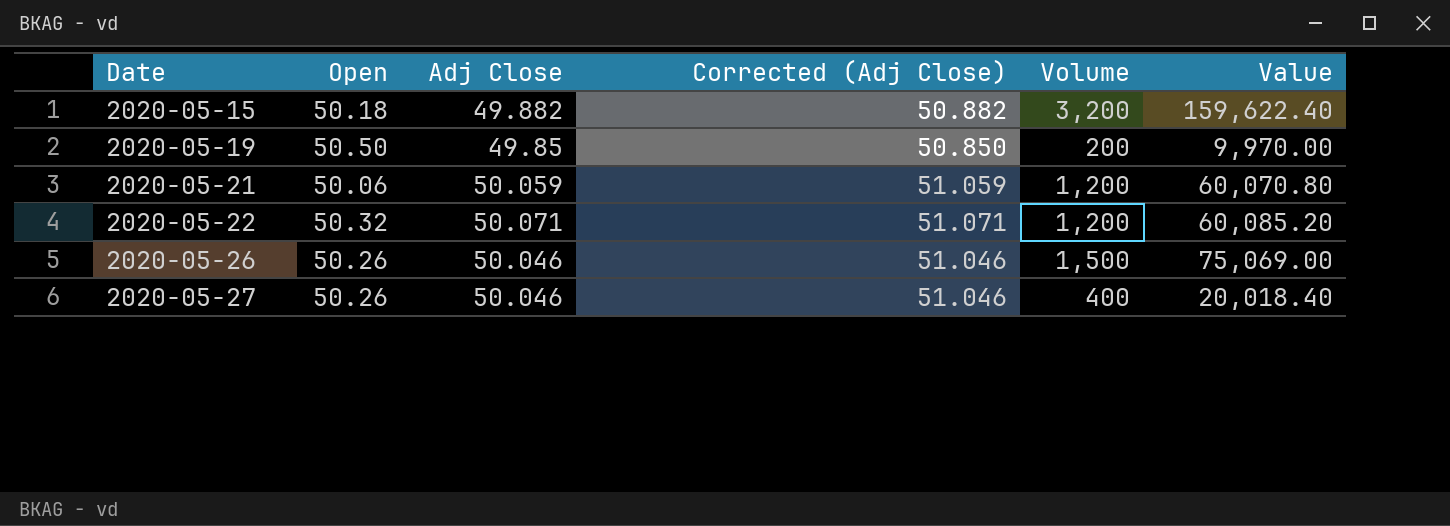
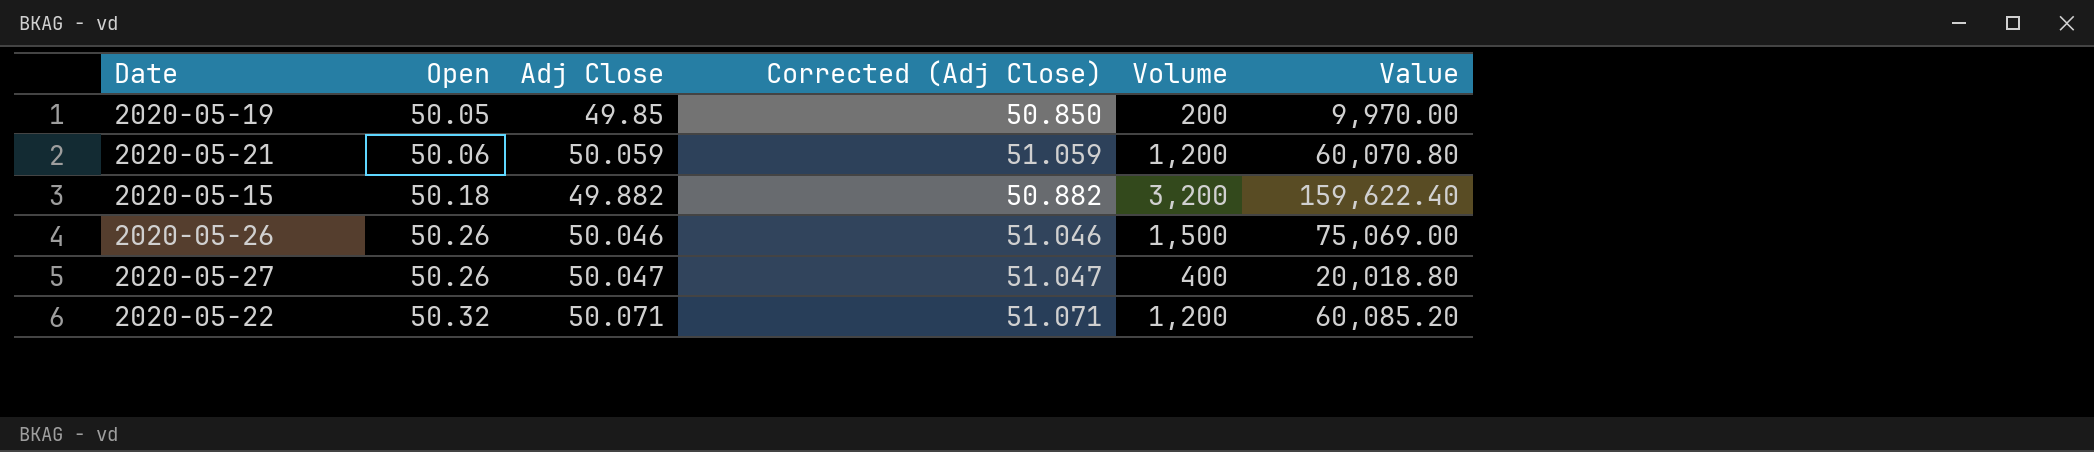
row order: Date ascending -> Open ascending
2020-05-19 | Open: 50.50 -> 50.05
2020-05-27 | Adj Close: 50.046 -> 50.047
2020-05-27 | Corrected (Adj Close): 51.046 -> 51.047
2020-05-27 | Value: 20,018.40 -> 20,018.80

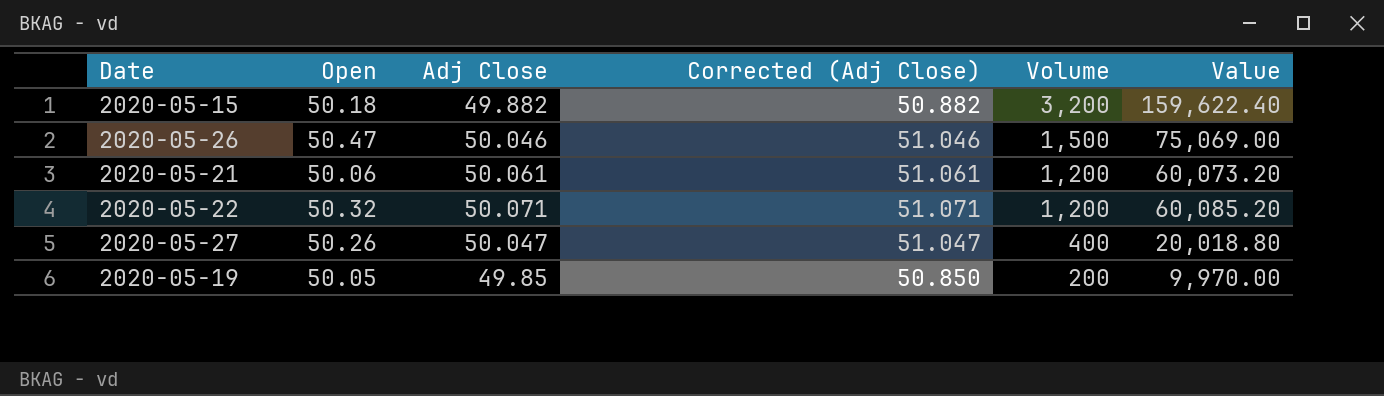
row order: Open ascending -> Volume descending
2020-05-26 | Open: 50.26 -> 50.47
2020-05-21 | Adj Close: 50.059 -> 50.061
2020-05-21 | Corrected (Adj Close): 51.059 -> 51.061
2020-05-21 | Value: 60,070.80 -> 60,073.20

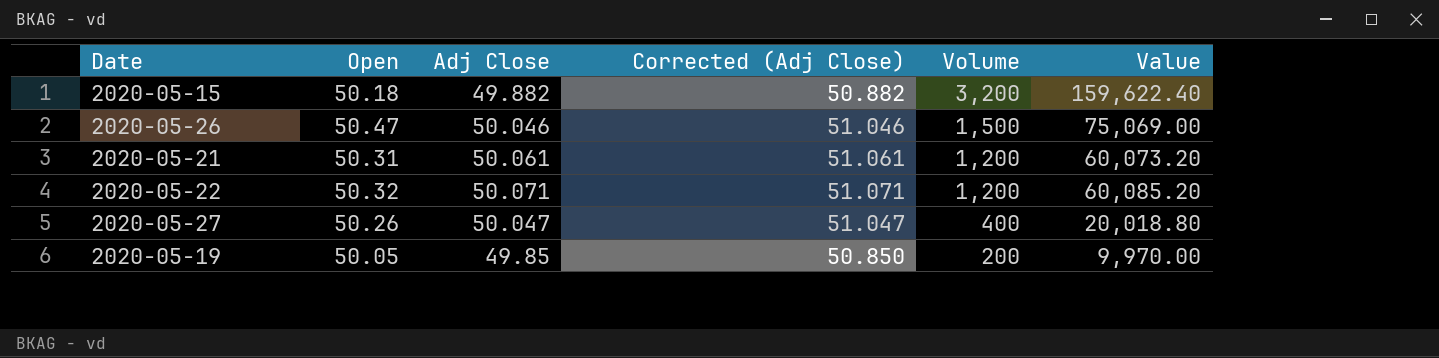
2020-05-21 | Open: 50.06 -> 50.31

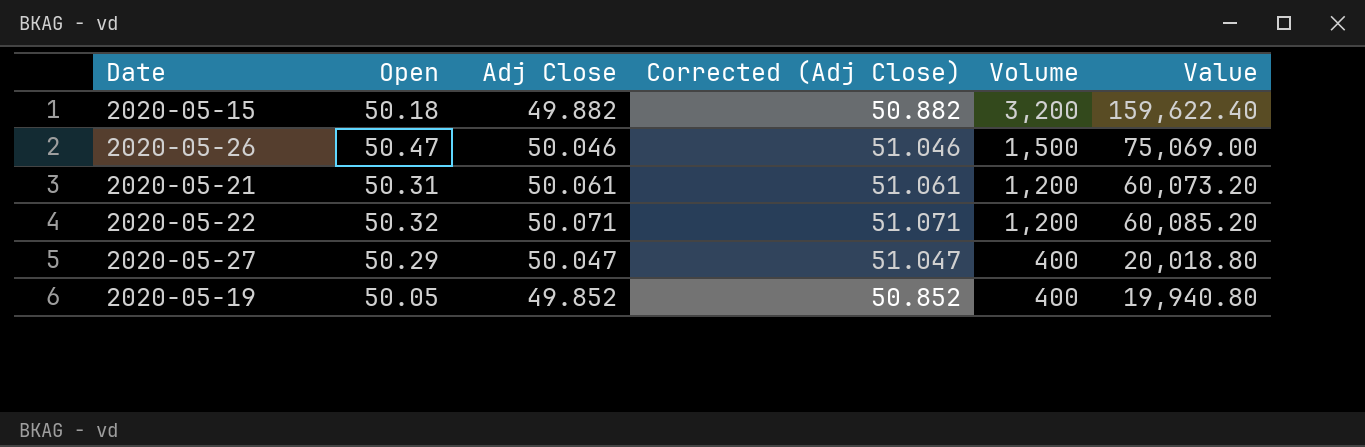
2020-05-27 | Open: 50.26 -> 50.29
2020-05-19 | Adj Close: 49.85 -> 49.852
2020-05-19 | Corrected (Adj Close): 50.850 -> 50.852
2020-05-19 | Volume: 200 -> 400
2020-05-19 | Value: 9,970.00 -> 19,940.80

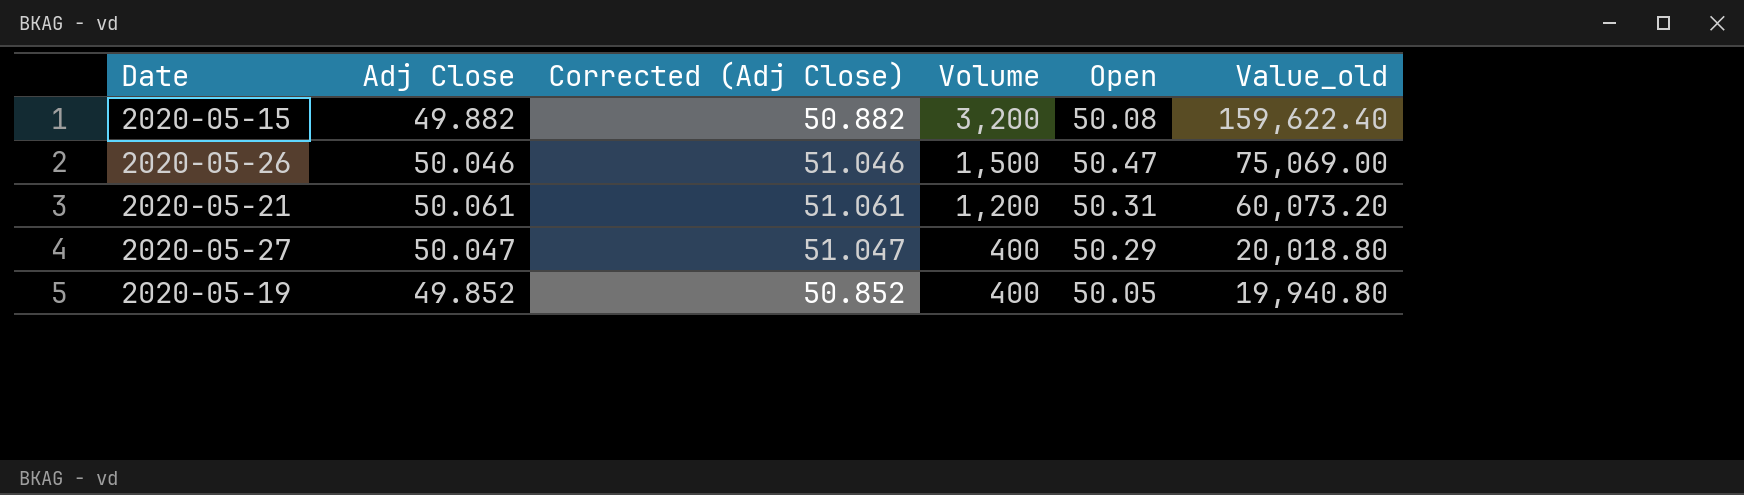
column Open | position: 2 -> 5
column name: Value -> Value_old
row 2020-05-22: 50.32 | 50.071 | 51.071 | 1,200 | 60,085.20 -> none
2020-05-15 | Open: 50.18 -> 50.08

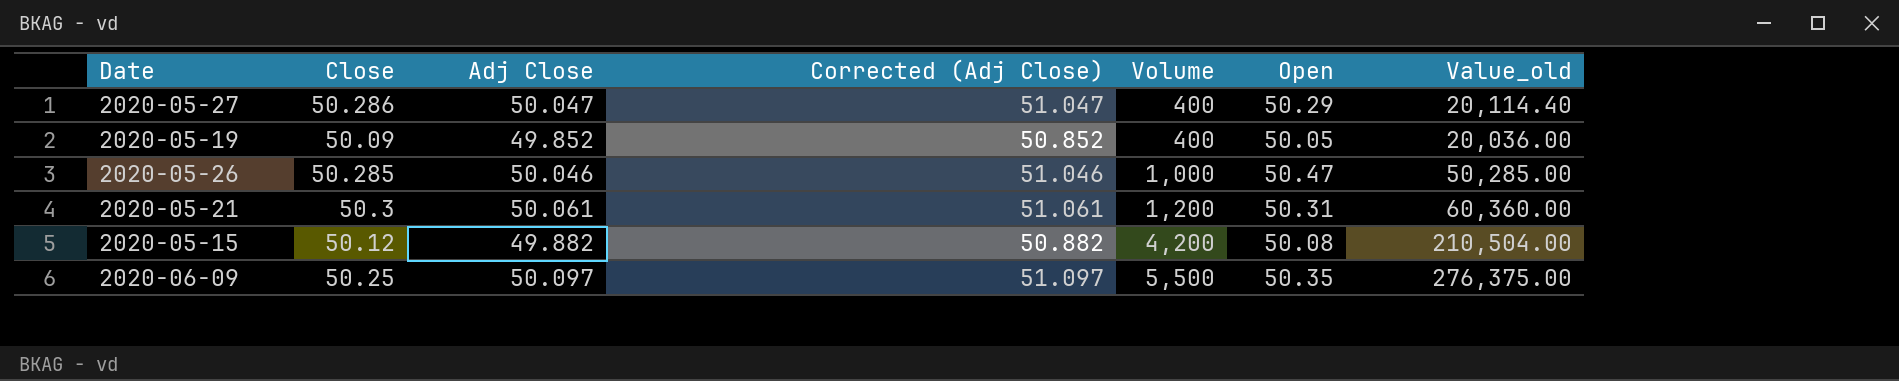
row order: Volume descending -> Volume ascending
column Close | position: none -> 2
column Value_old | formula: [Adj Close] * [Volume] -> [Close] * [Volume]
2020-05-26 | Volume: 1,500 -> 1,000
2020-05-15 | Volume: 3,200 -> 4,200
row 2020-06-09: none -> 50.25 | 50.097 | 51.097 | 5,500 | 50.35 | 276,375.00

